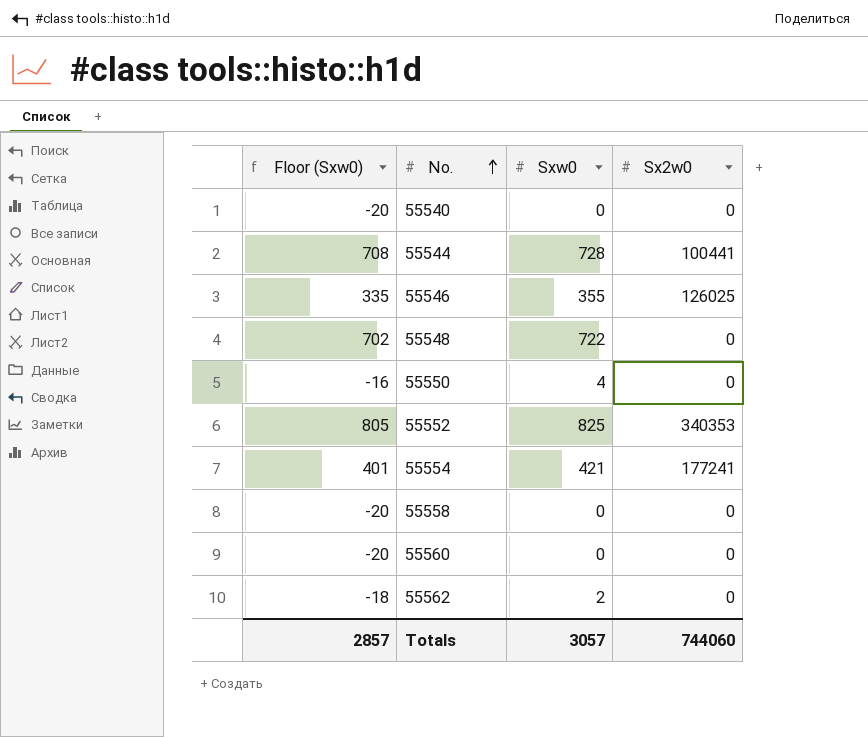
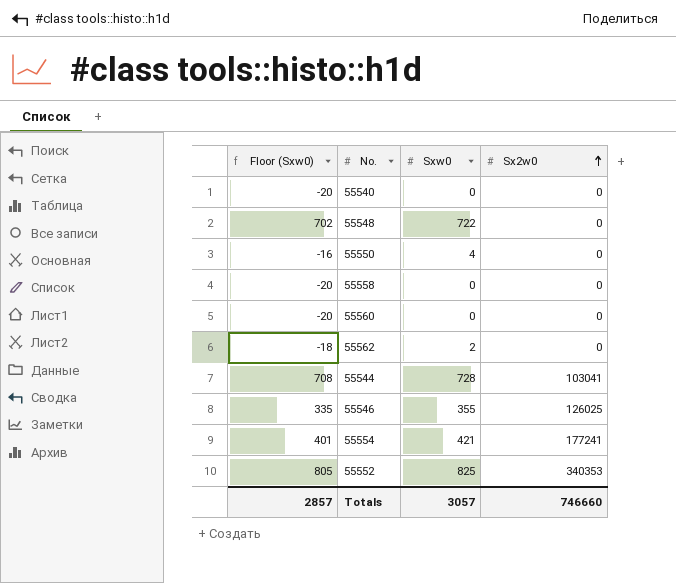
row order: No. ascending -> Sx2w0 ascending
55544 | Sx2w0: 100441 -> 103041
Totals | Sx2w0: 744060 -> 746660

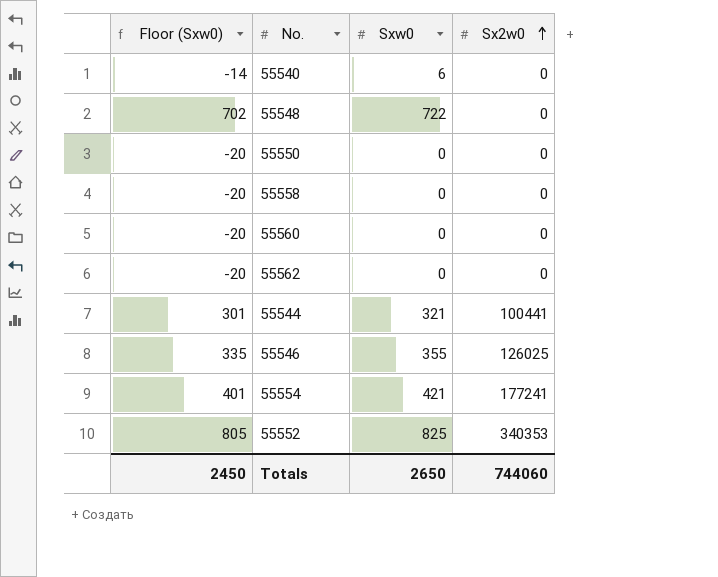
55540 | Floor (Sxw0): -20 -> -14
55540 | Sxw0: 0 -> 6
55550 | Floor (Sxw0): -16 -> -20
55550 | Sxw0: 4 -> 0
55562 | Floor (Sxw0): -18 -> -20
55562 | Sxw0: 2 -> 0
55544 | Floor (Sxw0): 708 -> 301
55544 | Sxw0: 728 -> 321
55544 | Sx2w0: 103041 -> 100441
Totals | Floor (Sxw0): 2857 -> 2450
Totals | Sxw0: 3057 -> 2650
Totals | Sx2w0: 746660 -> 744060

